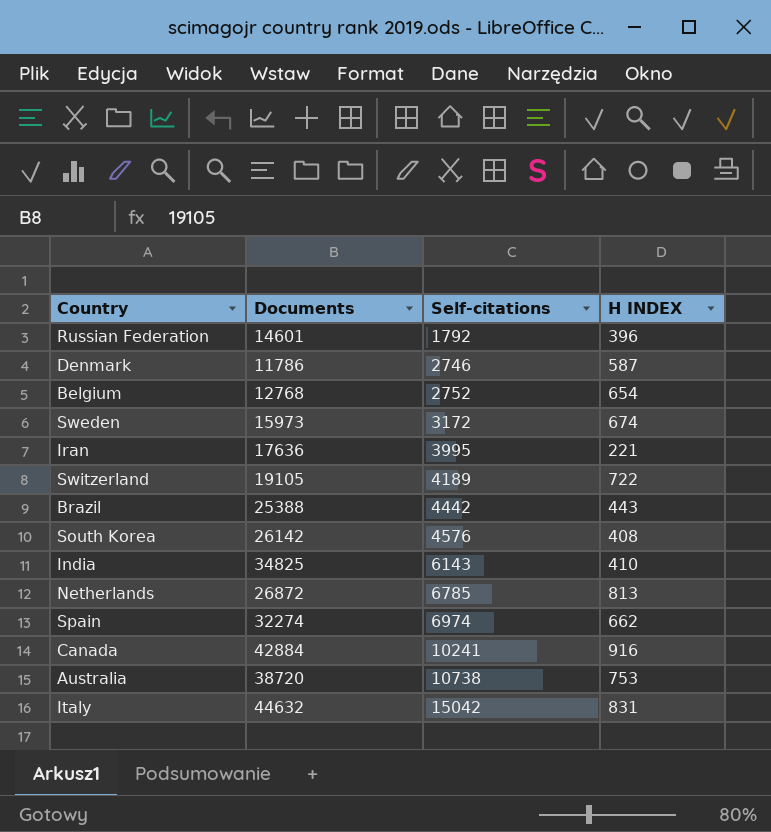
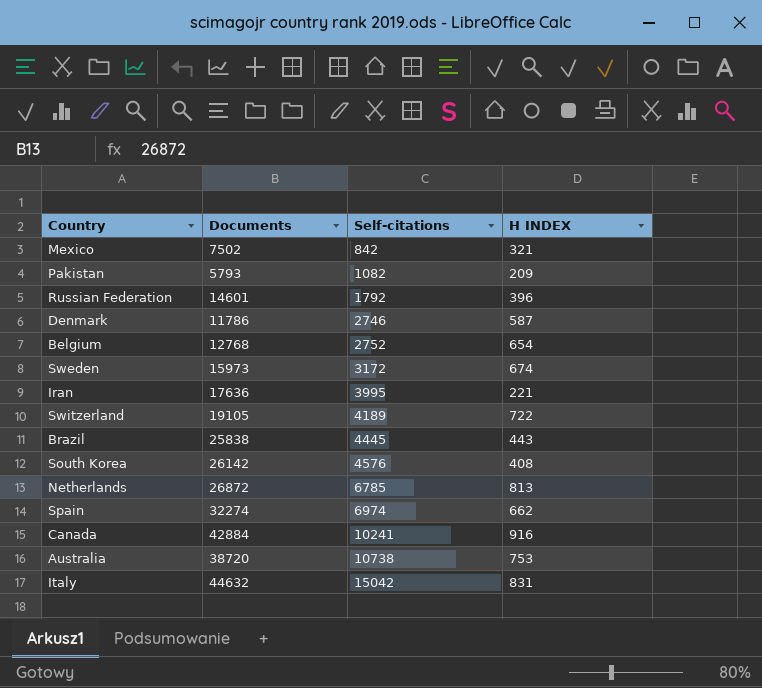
row India: 34825 | 6143 | 410 -> none
row Mexico: none -> 7502 | 842 | 321
row Pakistan: none -> 5793 | 1082 | 209
Brazil | Documents: 25388 -> 25838
Brazil | Self-citations: 4442 -> 4445

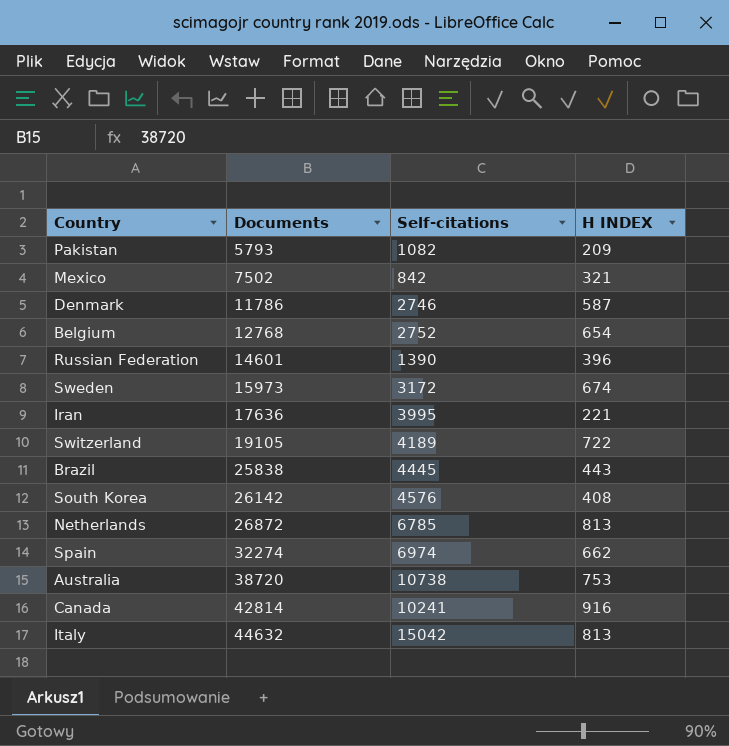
row order: Self-citations ascending -> Documents ascending
Russian Federation | Self-citations: 1792 -> 1390
Canada | Documents: 42884 -> 42814
Italy | H INDEX: 831 -> 813

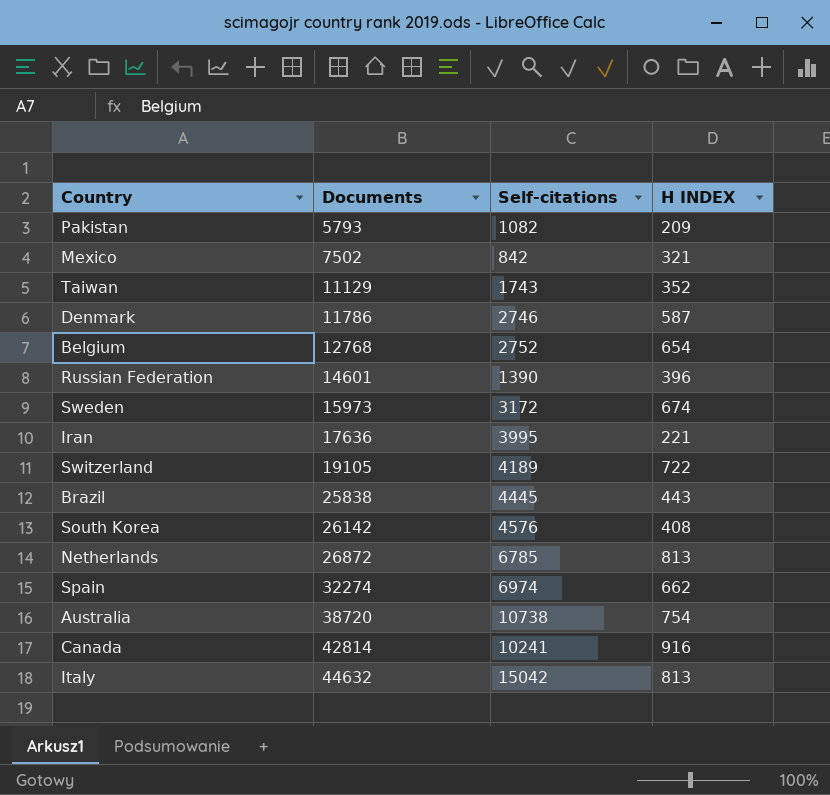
row Taiwan: none -> 11129 | 1743 | 352
Australia | H INDEX: 753 -> 754

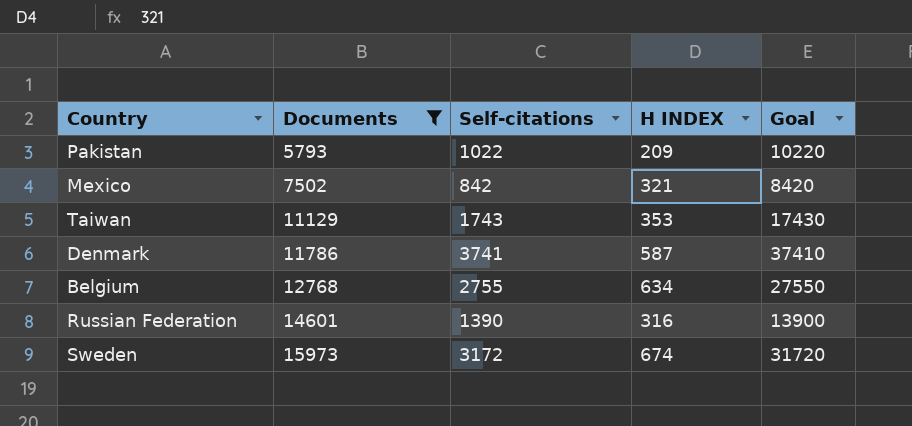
filter: none -> Documents <= 15973
column Goal | formula: none -> [Self-citations] * 10
Pakistan | Self-citations: 1082 -> 1022
Taiwan | H INDEX: 352 -> 353
Denmark | Self-citations: 2746 -> 3741
Belgium | Self-citations: 2752 -> 2755
Belgium | H INDEX: 654 -> 634
Russian Federation | H INDEX: 396 -> 316

